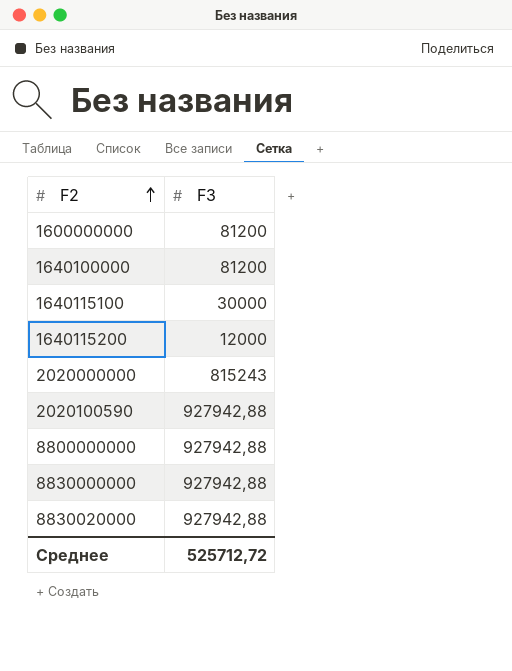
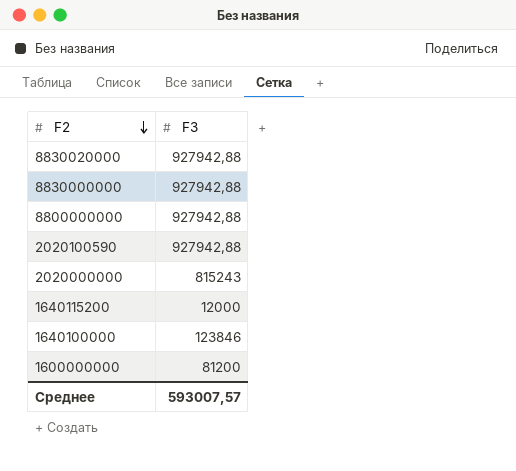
row order: F2 ascending -> F2 descending
row 1640115100: 30000 -> none
1640100000 | F3: 81200 -> 123846
Среднее | F3: 525712,72 -> 593007,57

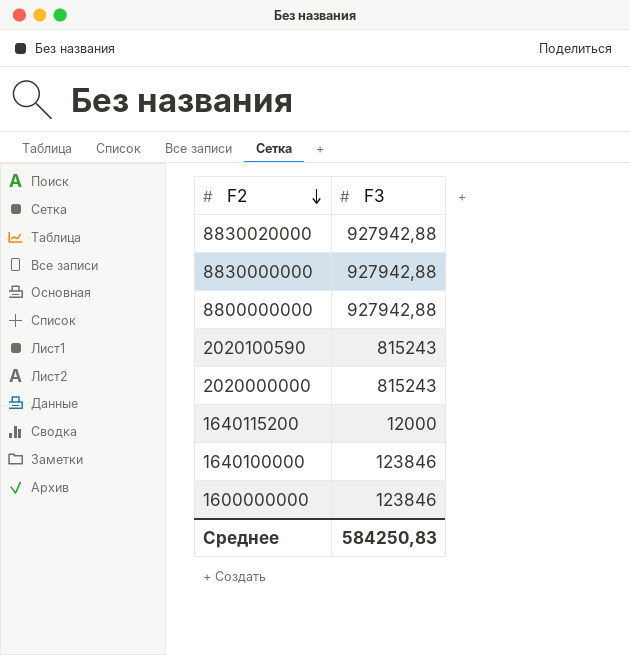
2020100590 | F3: 927942,88 -> 815243
1600000000 | F3: 81200 -> 123846
Среднее | F3: 593007,57 -> 584250,83

